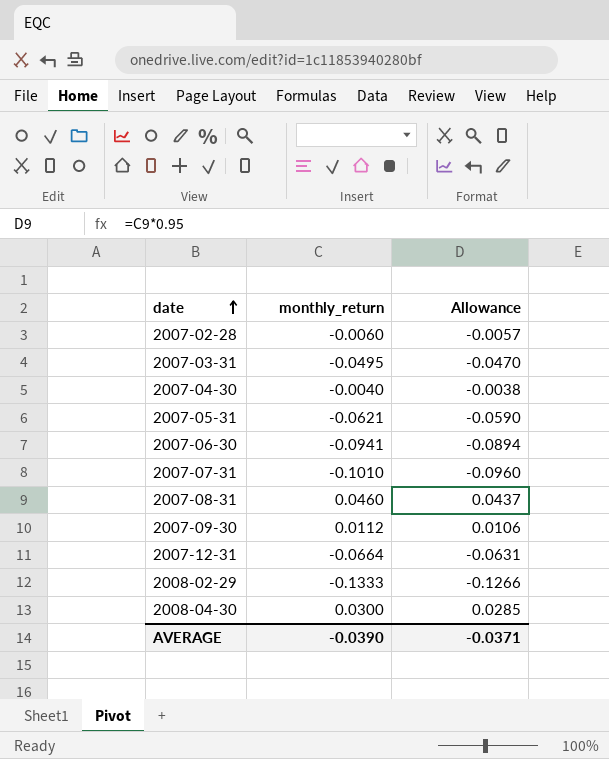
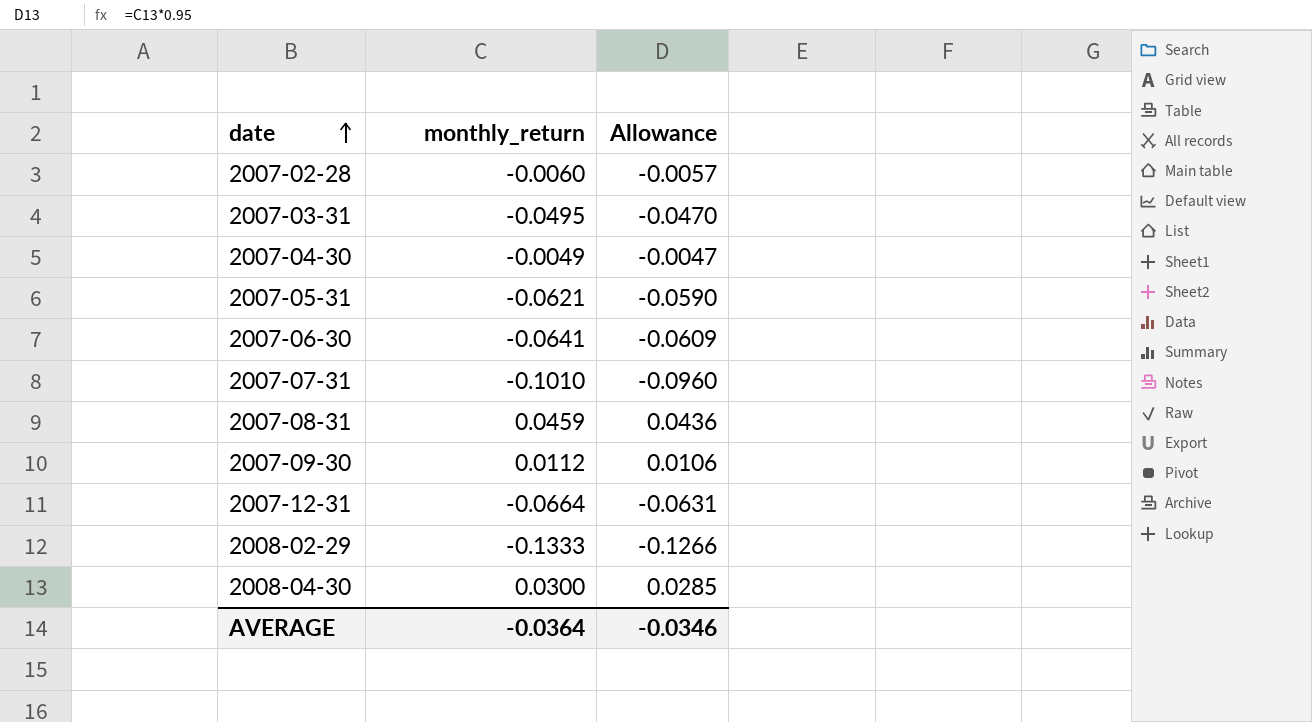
2007-04-30 | monthly_return: -0.0040 -> -0.0049
2007-04-30 | Allowance: -0.0038 -> -0.0047
2007-06-30 | monthly_return: -0.0941 -> -0.0641
2007-06-30 | Allowance: -0.0894 -> -0.0609
2007-08-31 | monthly_return: 0.0460 -> 0.0459
2007-08-31 | Allowance: 0.0437 -> 0.0436
AVERAGE | monthly_return: -0.0390 -> -0.0364
AVERAGE | Allowance: -0.0371 -> -0.0346

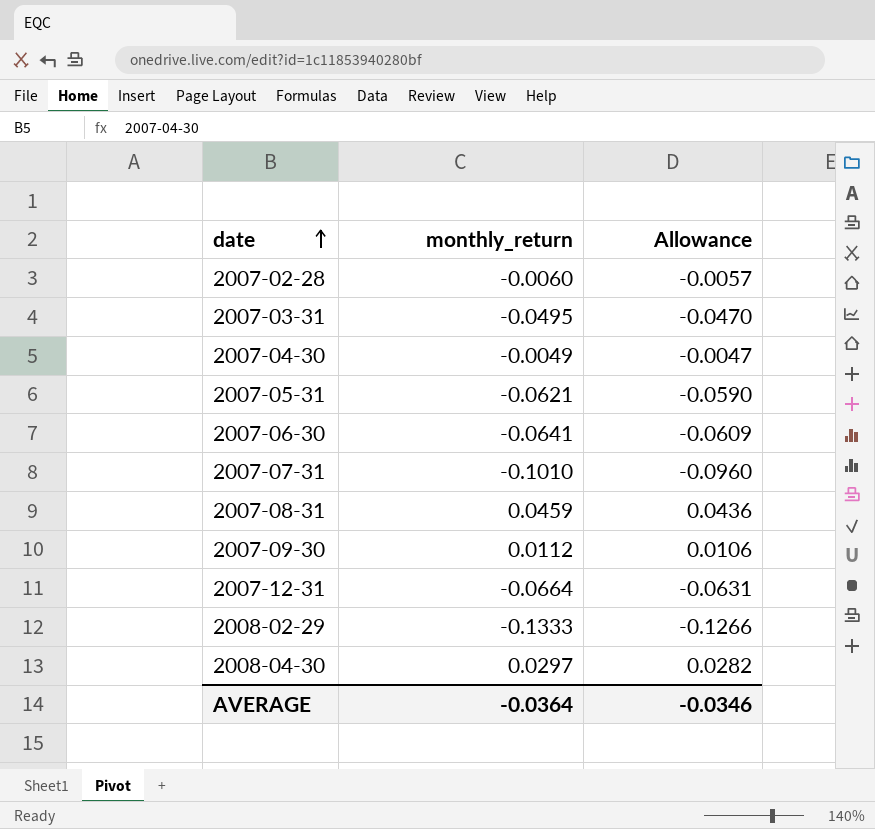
2008-04-30 | monthly_return: 0.0300 -> 0.0297
2008-04-30 | Allowance: 0.0285 -> 0.0282

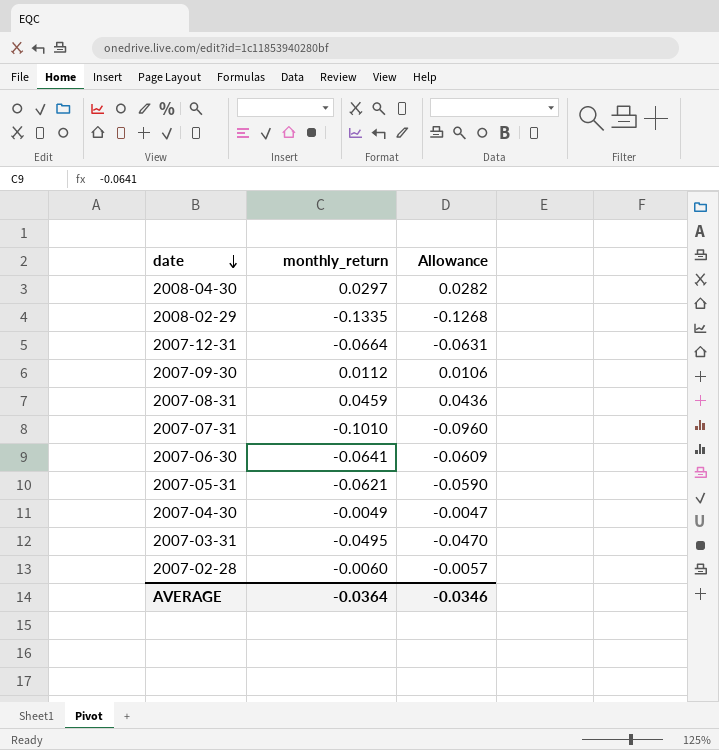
row order: date ascending -> date descending
2008-02-29 | monthly_return: -0.1333 -> -0.1335
2008-02-29 | Allowance: -0.1266 -> -0.1268

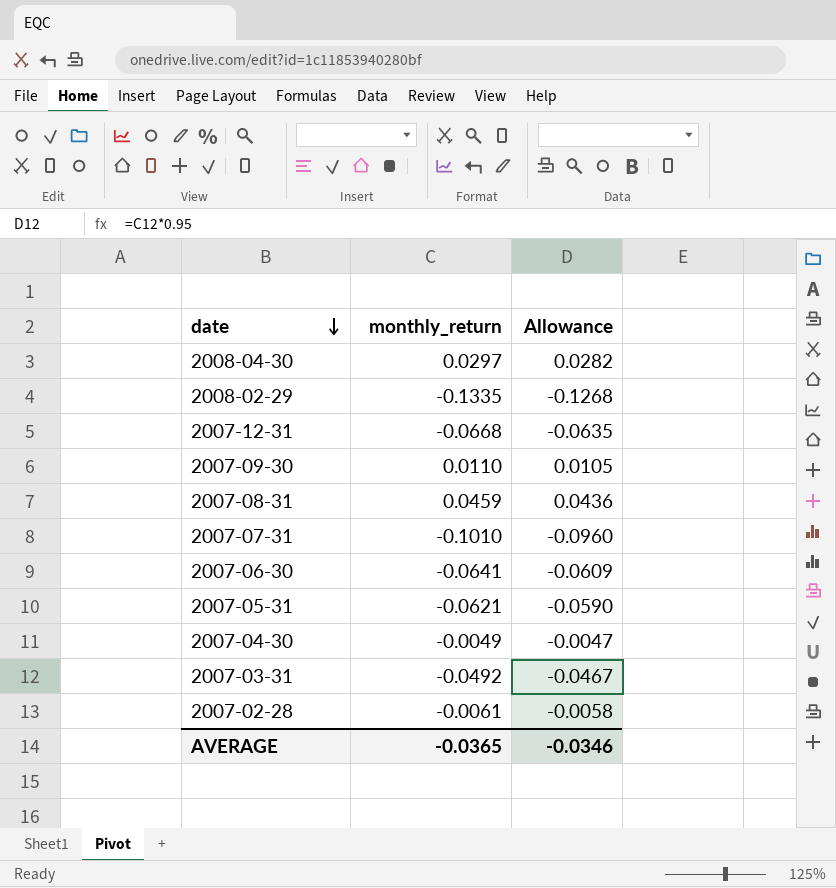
2007-12-31 | monthly_return: -0.0664 -> -0.0668
2007-12-31 | Allowance: -0.0631 -> -0.0635
2007-09-30 | monthly_return: 0.0112 -> 0.0110
2007-09-30 | Allowance: 0.0106 -> 0.0105
2007-03-31 | monthly_return: -0.0495 -> -0.0492
2007-03-31 | Allowance: -0.0470 -> -0.0467
2007-02-28 | monthly_return: -0.0060 -> -0.0061
2007-02-28 | Allowance: -0.0057 -> -0.0058
AVERAGE | monthly_return: -0.0364 -> -0.0365

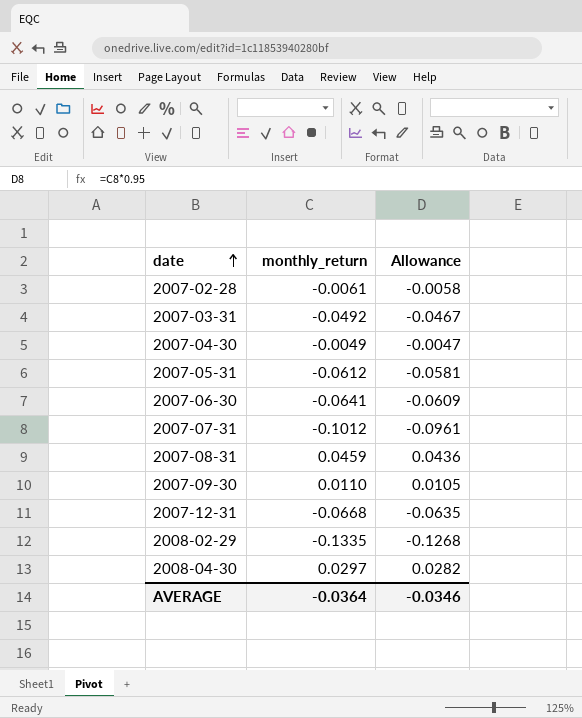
row order: date descending -> date ascending
2007-05-31 | monthly_return: -0.0621 -> -0.0612
2007-05-31 | Allowance: -0.0590 -> -0.0581
2007-07-31 | monthly_return: -0.1010 -> -0.1012
2007-07-31 | Allowance: -0.0960 -> -0.0961
AVERAGE | monthly_return: -0.0365 -> -0.0364

